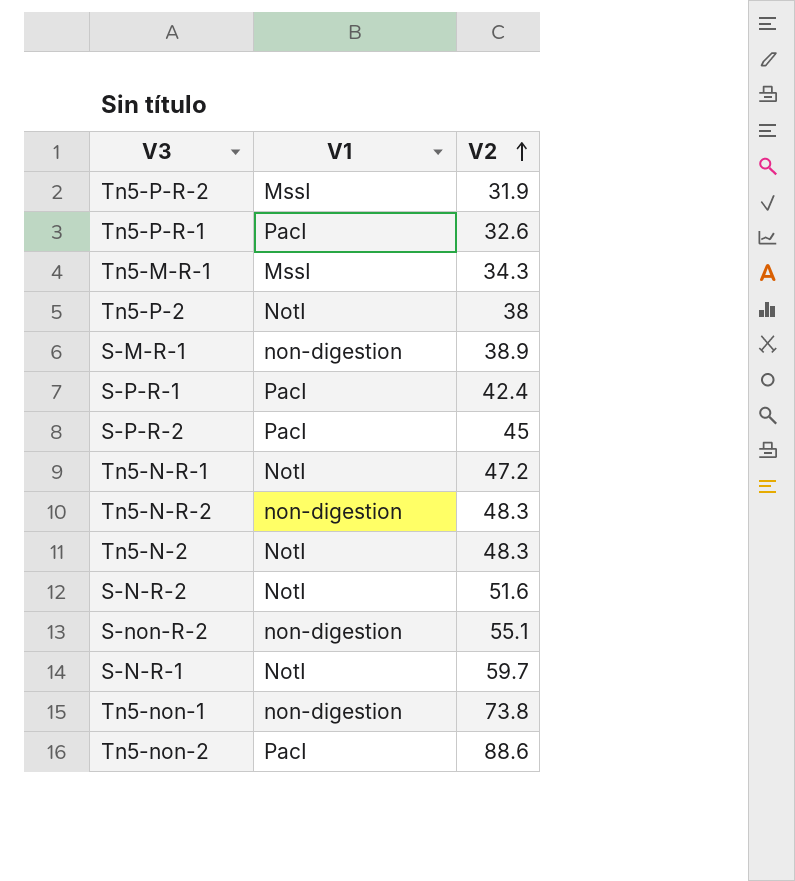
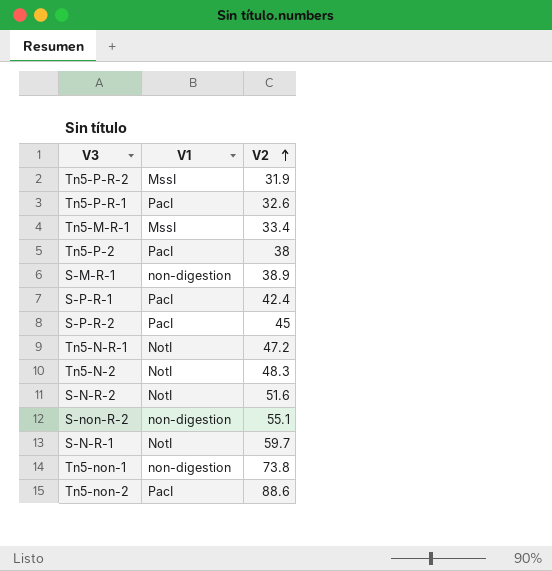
row Tn5-N-R-2: non-digestion | 48.3 -> none
Tn5-M-R-1 | V2: 34.3 -> 33.4
Tn5-P-2 | V1: NotI -> PacI

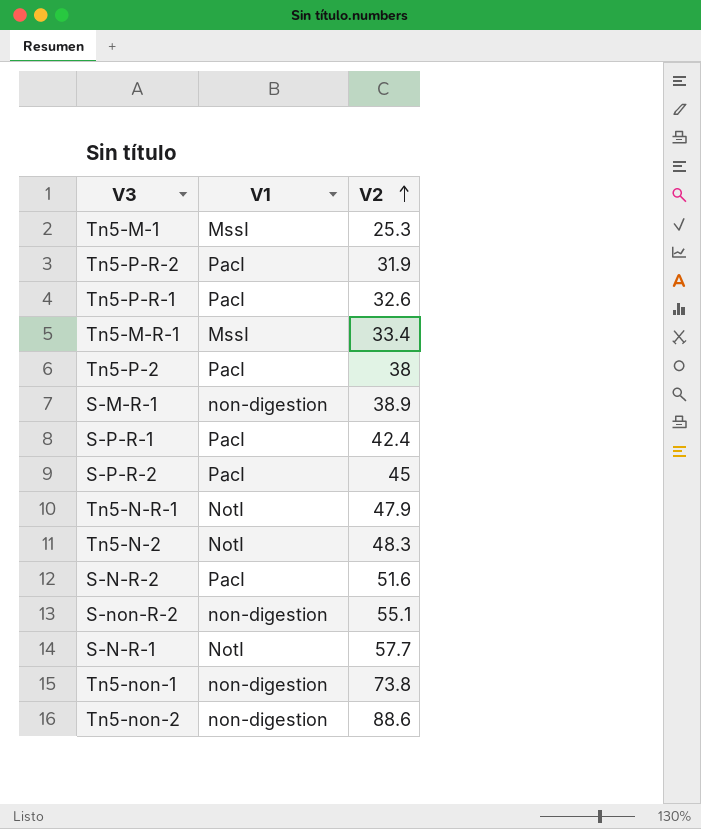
row Tn5-M-1: none -> MssI | 25.3
Tn5-P-R-2 | V1: MssI -> PacI
Tn5-N-R-1 | V2: 47.2 -> 47.9
S-N-R-2 | V1: NotI -> PacI
S-N-R-1 | V2: 59.7 -> 57.7
Tn5-non-2 | V1: PacI -> non-digestion

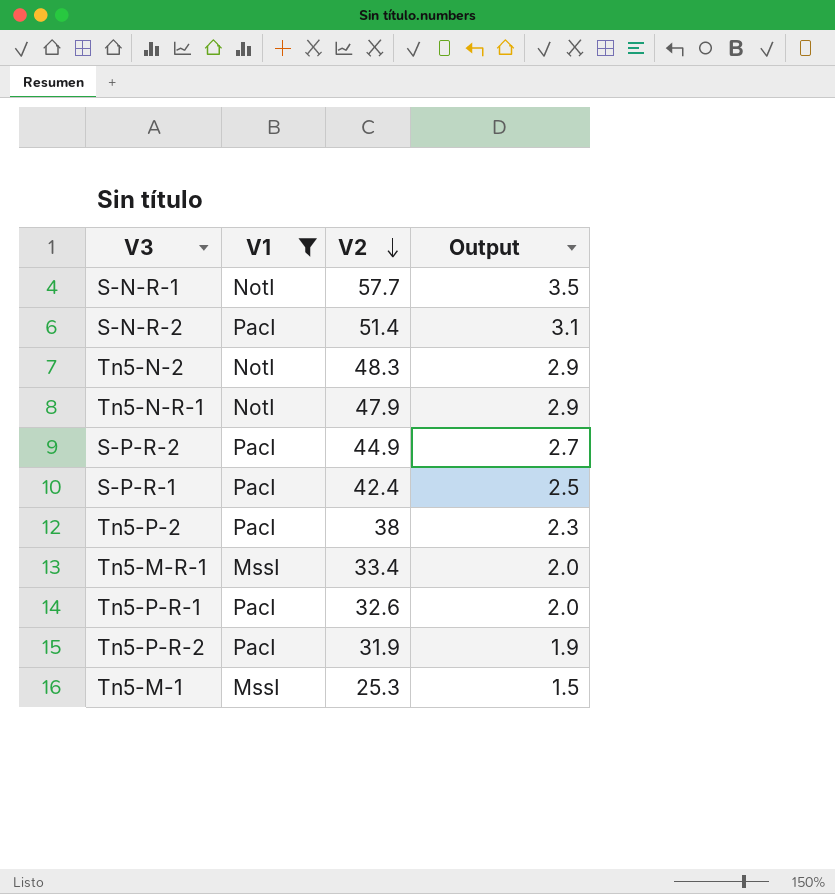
filter: none -> V1 != non-digestion
row order: V2 ascending -> V2 descending
column Output | formula: none -> [V2] * 0.06
S-N-R-2 | V2: 51.6 -> 51.4
S-P-R-2 | V2: 45 -> 44.9

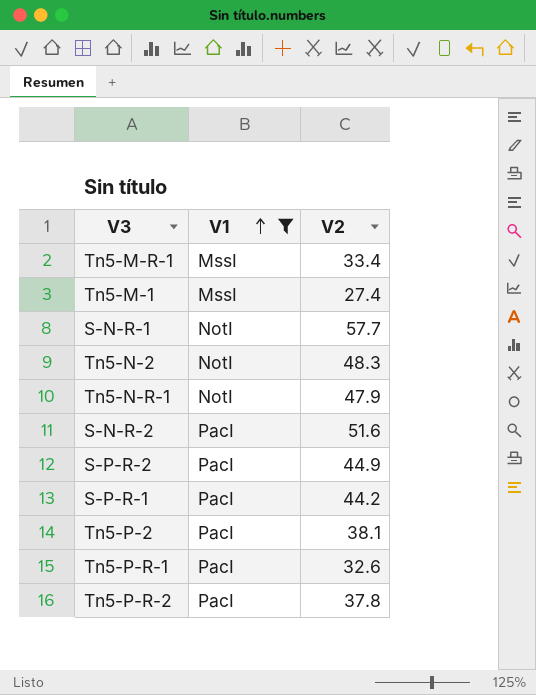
row order: V2 descending -> V1 ascending
column Output | formula: [V2] * 0.06 -> none
Tn5-M-1 | V2: 25.3 -> 27.4
S-N-R-2 | V2: 51.4 -> 51.6
S-P-R-1 | V2: 42.4 -> 44.2
Tn5-P-2 | V2: 38 -> 38.1
Tn5-P-R-2 | V2: 31.9 -> 37.8

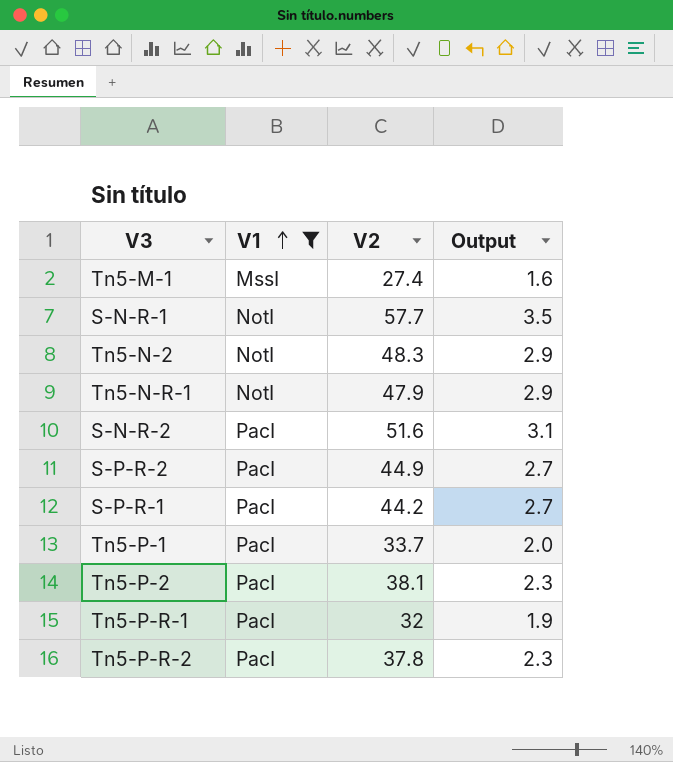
column Output | formula: none -> [V2] * 0.06
row Tn5-M-R-1: MssI | 33.4 -> none
row Tn5-P-1: none -> PacI | 33.7 | 2.0
Tn5-P-R-1 | V2: 32.6 -> 32

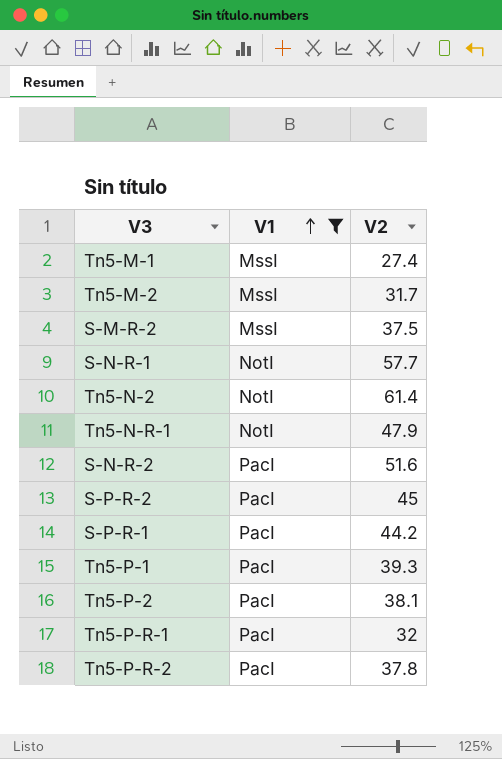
column Output | formula: [V2] * 0.06 -> none
row Tn5-M-2: none -> MssI | 31.7
row S-M-R-2: none -> MssI | 37.5
Tn5-N-2 | V2: 48.3 -> 61.4
S-P-R-2 | V2: 44.9 -> 45
Tn5-P-1 | V2: 33.7 -> 39.3

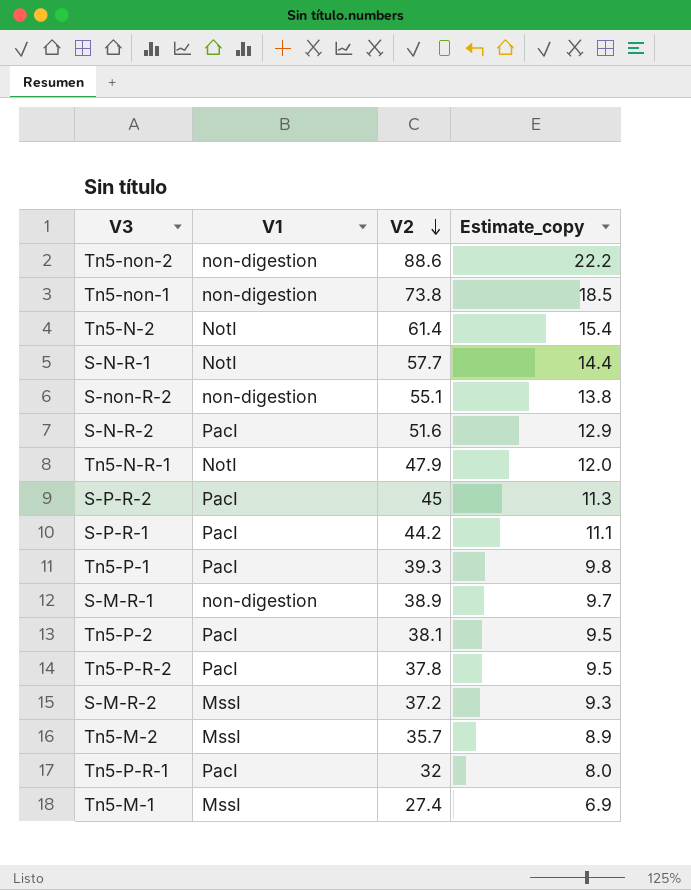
filter: V1 != non-digestion -> none
row order: V1 ascending -> V2 descending
column Estimate_copy | formula: none -> [V2] * 0.25
S-M-R-2 | V2: 37.5 -> 37.2
Tn5-M-2 | V2: 31.7 -> 35.7

